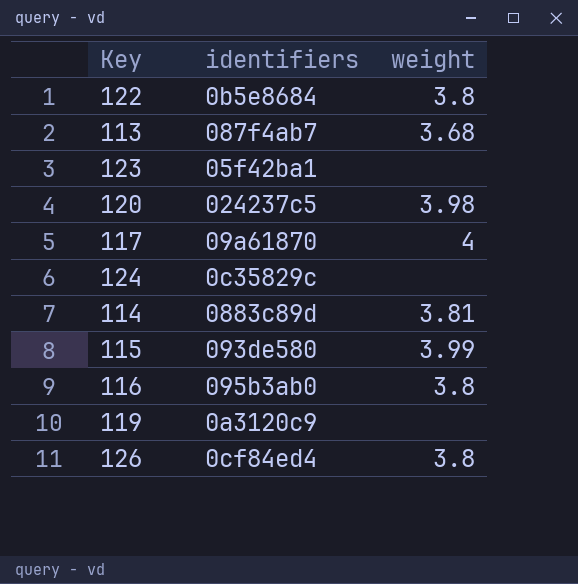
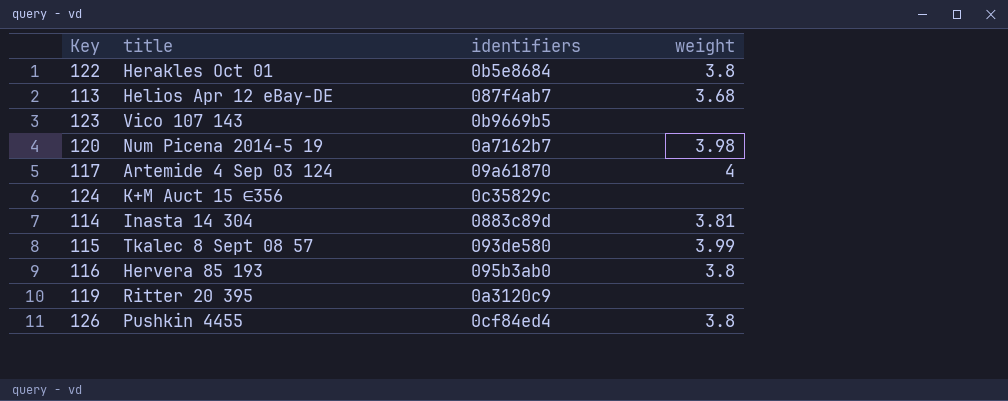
column title | position: none -> 2
123 | identifiers: 05f42ba1 -> 0b9669b5
120 | identifiers: 024237c5 -> 0a7162b7

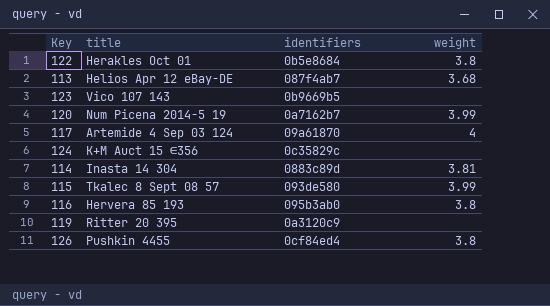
120 | weight: 3.98 -> 3.99

